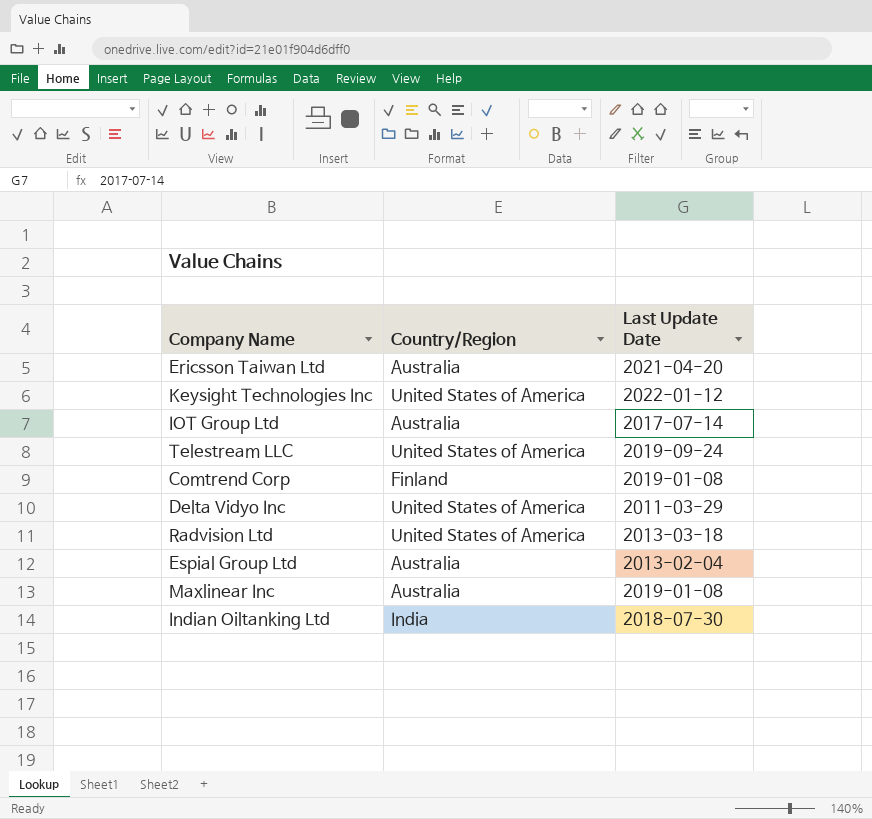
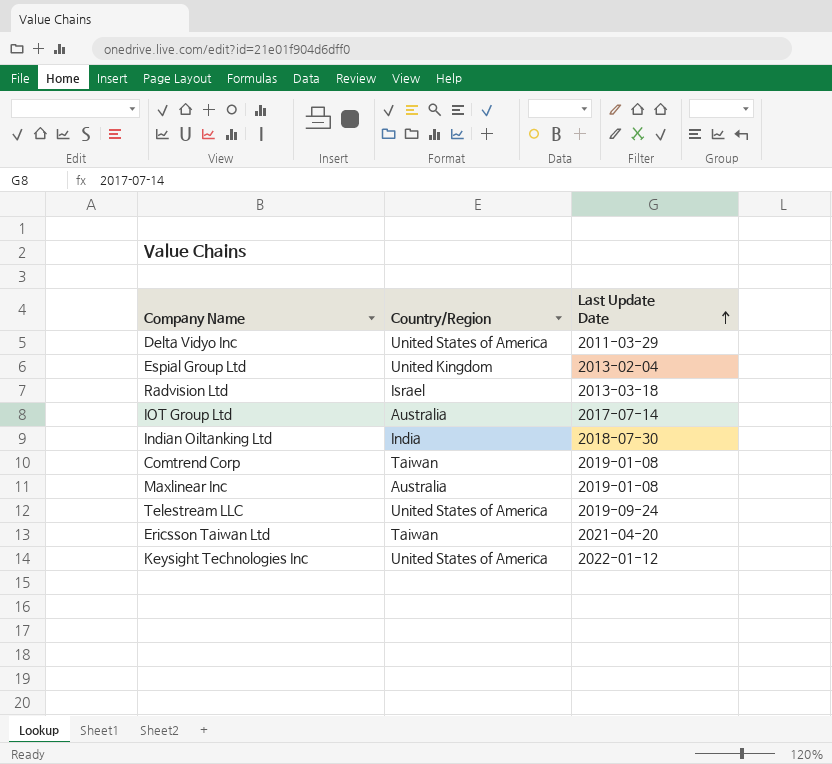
row order: none -> Last Update Date ascending
Espial Group Ltd | Country/Region: Australia -> United Kingdom
Radvision Ltd | Country/Region: United States of America -> Israel
Comtrend Corp | Country/Region: Finland -> Taiwan
Ericsson Taiwan Ltd | Country/Region: Australia -> Taiwan

